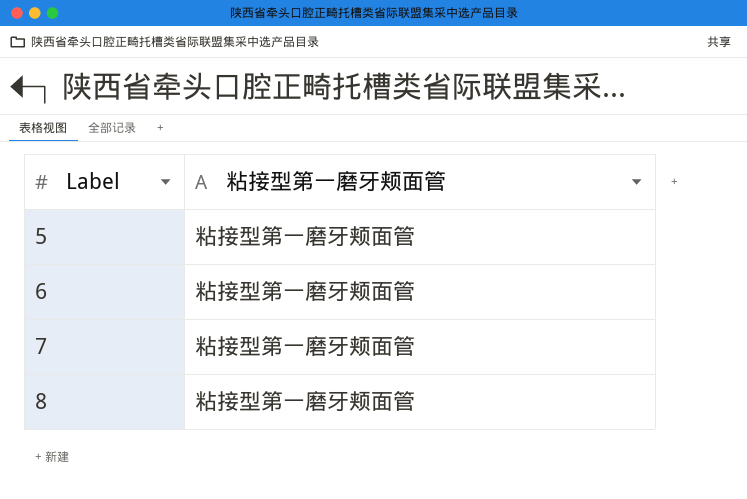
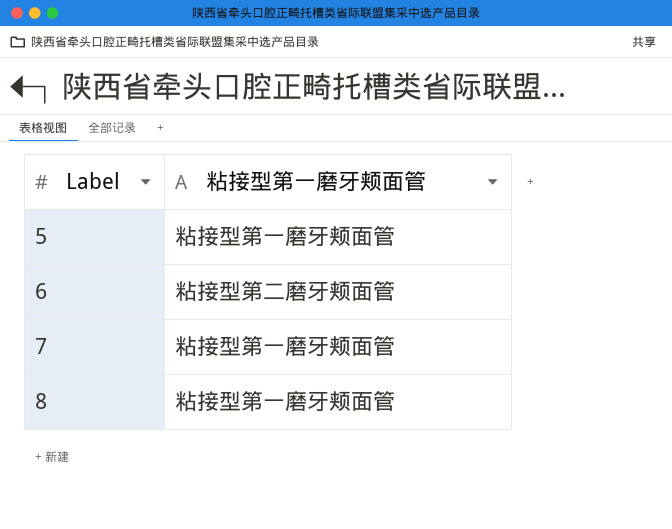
6 | 粘接型第一磨牙颊面管: 粘接型第一磨牙颊面管 -> 粘接型第二磨牙颊面管

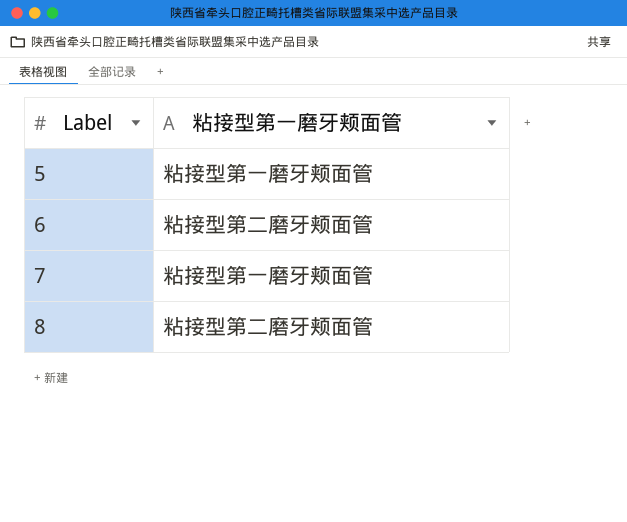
8 | 粘接型第一磨牙颊面管: 粘接型第一磨牙颊面管 -> 粘接型第二磨牙颊面管

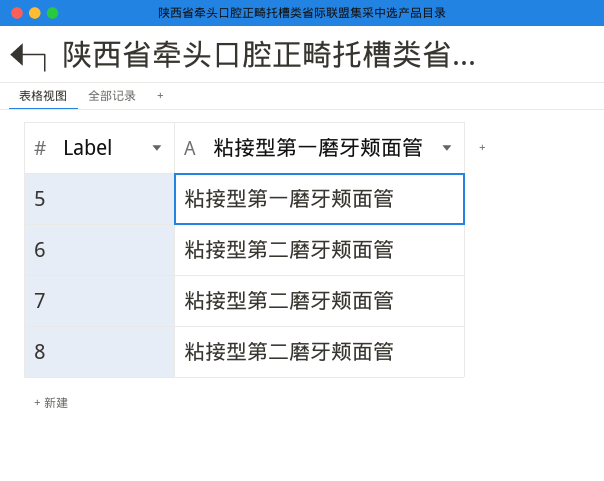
7 | 粘接型第一磨牙颊面管: 粘接型第一磨牙颊面管 -> 粘接型第二磨牙颊面管

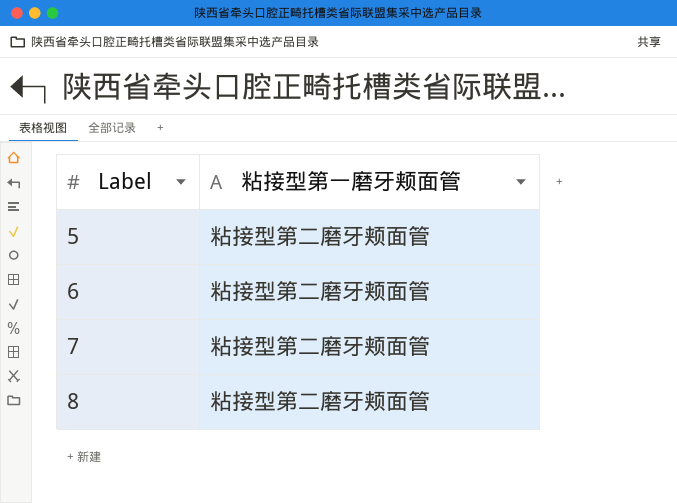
5 | 粘接型第一磨牙颊面管: 粘接型第一磨牙颊面管 -> 粘接型第二磨牙颊面管

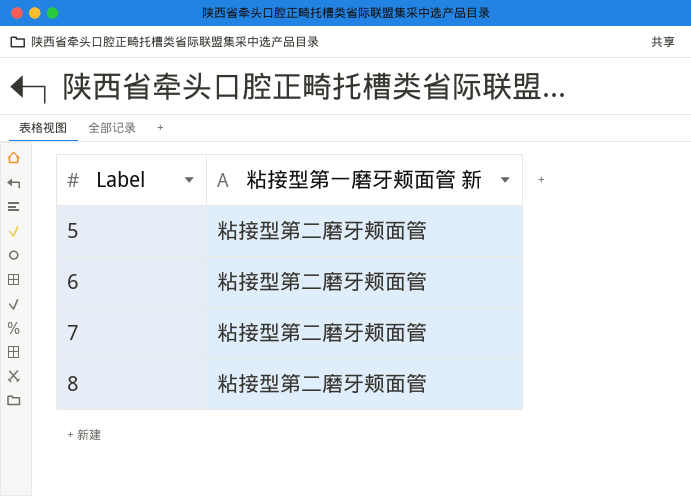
column name: 粘接型第一磨牙颊面管 -> 粘接型第一磨牙颊面管 新

